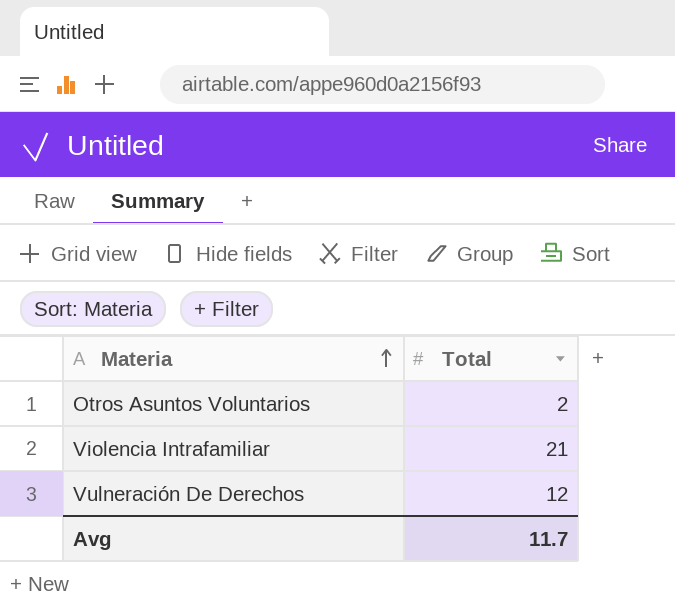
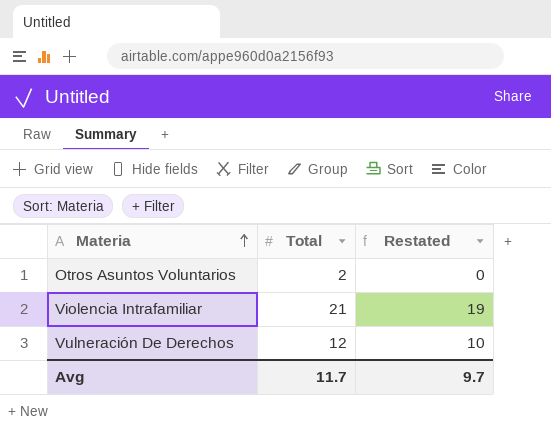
column Restated | formula: none -> [Total] - 2

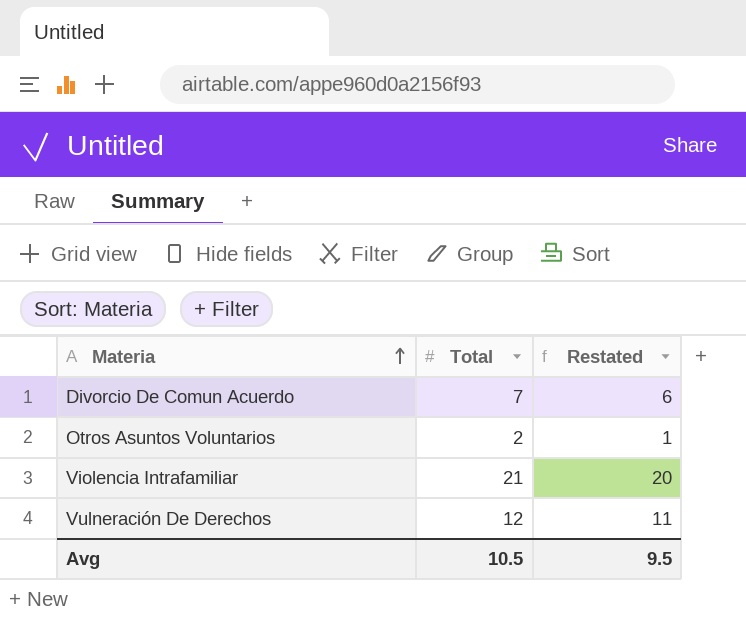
column Restated | formula: [Total] - 2 -> [Total] - 1
row Divorcio De Comun Acuerdo: none -> 7 | 6
Avg | Total: 11.7 -> 10.5
Avg | Restated: 9.7 -> 9.5

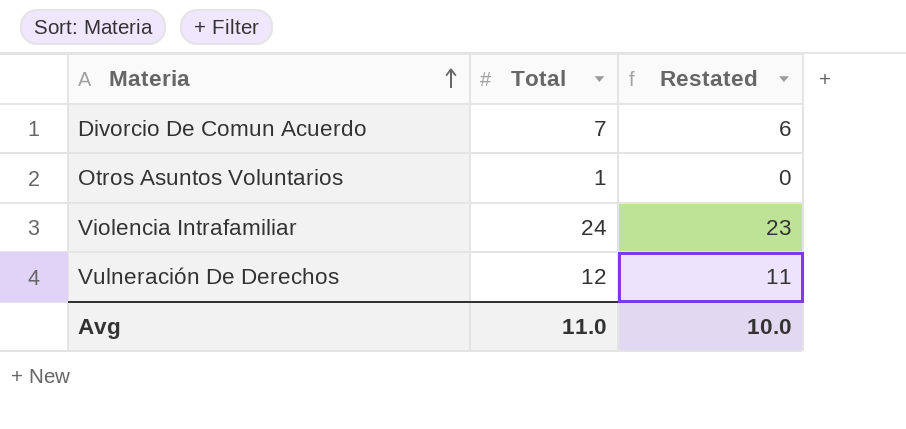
Otros Asuntos Voluntarios | Total: 2 -> 1
Otros Asuntos Voluntarios | Restated: 1 -> 0
Violencia Intrafamiliar | Total: 21 -> 24
Violencia Intrafamiliar | Restated: 20 -> 23
Avg | Total: 10.5 -> 11.0
Avg | Restated: 9.5 -> 10.0

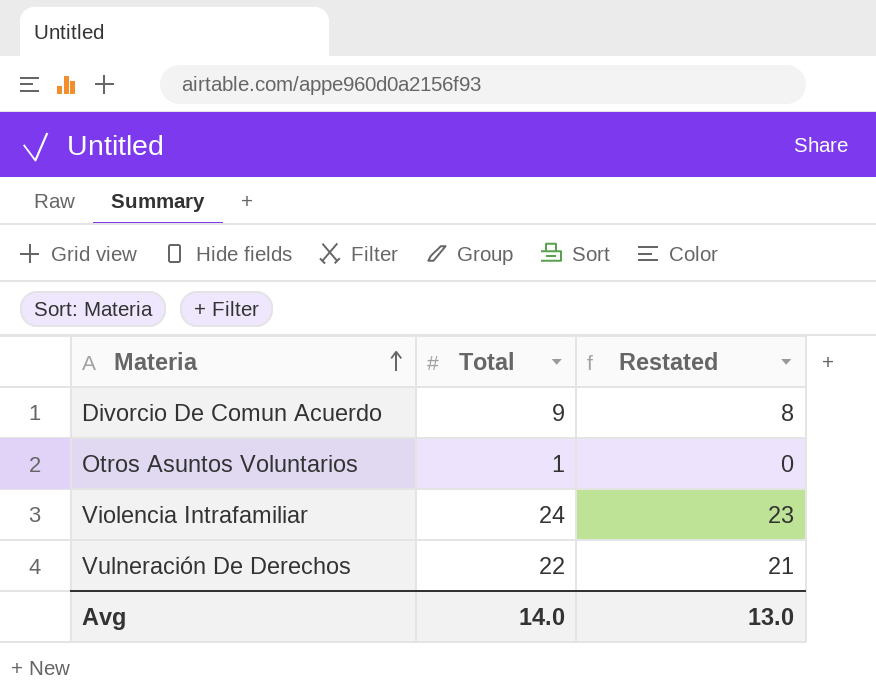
Divorcio De Comun Acuerdo | Total: 7 -> 9
Divorcio De Comun Acuerdo | Restated: 6 -> 8
Vulneración De Derechos | Total: 12 -> 22
Vulneración De Derechos | Restated: 11 -> 21
Avg | Total: 11.0 -> 14.0
Avg | Restated: 10.0 -> 13.0

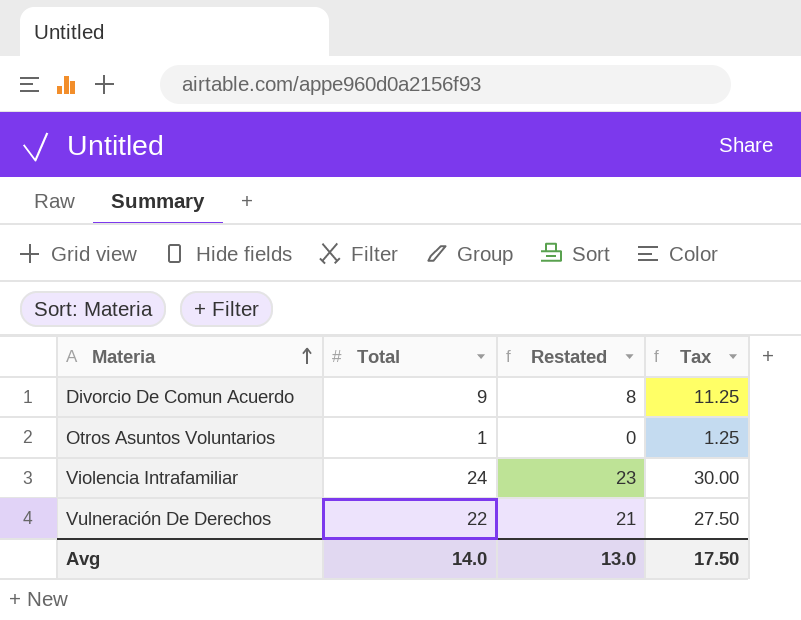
column Tax | formula: none -> [Total] * 1.25

